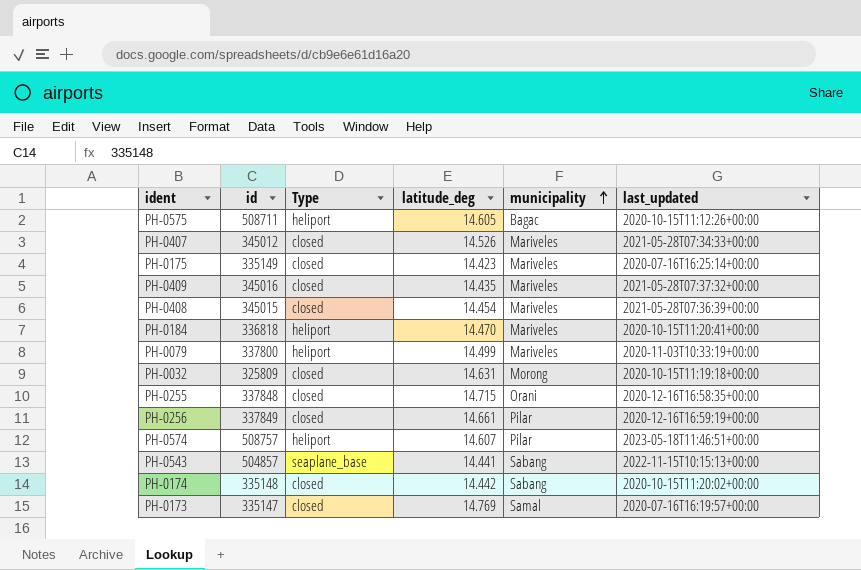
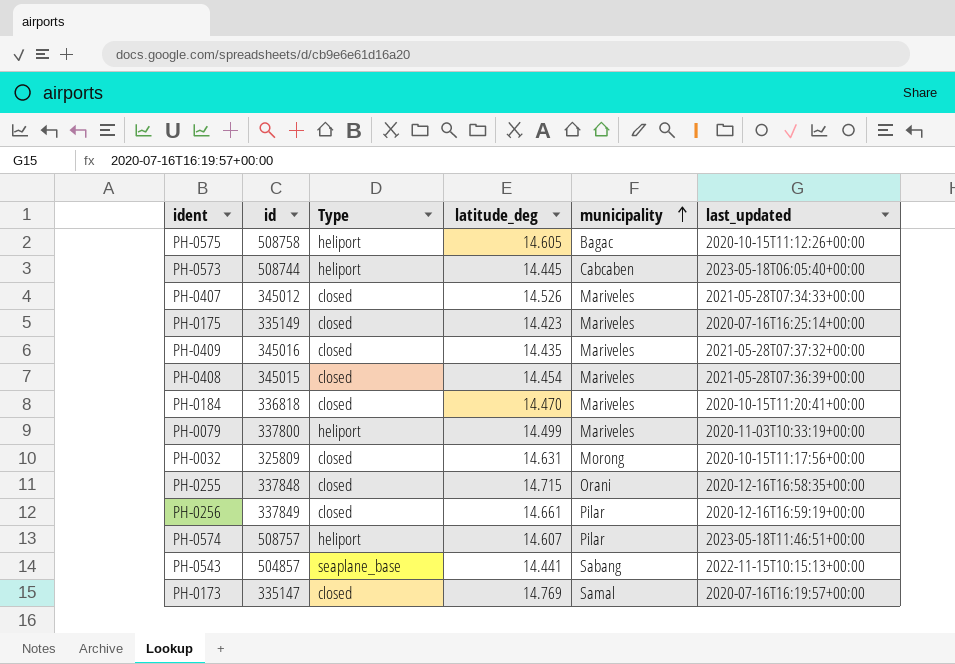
row PH-0174: 335148 | closed | 14.442 | Sabang | 2020-10-15T11:20:02+00:00 -> none
PH-0575 | id: 508711 -> 508758
row PH-0573: none -> 508744 | heliport | 14.445 | Cabcaben | 2023-05-18T06:05:40+00:00
PH-0184 | Type: heliport -> closed
PH-0032 | last_updated: 2020-10-15T11:19:18+00:00 -> 2020-10-15T11:17:56+00:00

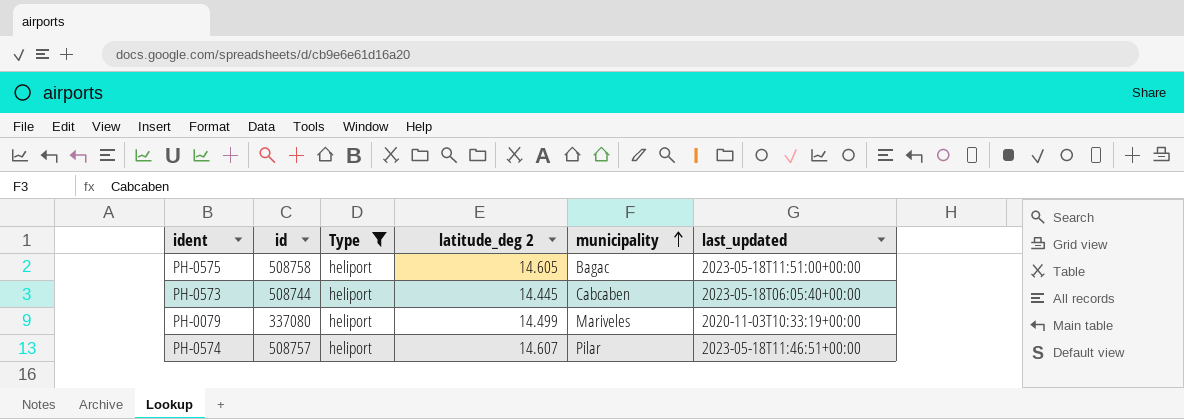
filter: none -> Type = heliport
column name: latitude_deg -> latitude_deg 2
PH-0575 | last_updated: 2020-10-15T11:12:26+00:00 -> 2023-05-18T11:51:00+00:00
PH-0079 | id: 337800 -> 337080

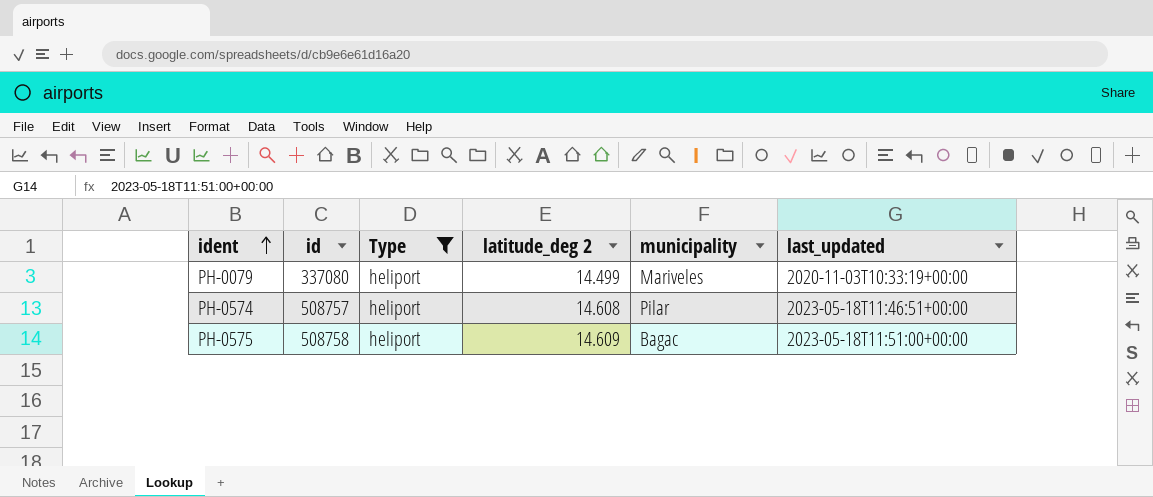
row order: municipality ascending -> ident ascending
row PH-0573: 508744 | heliport | 14.445 | Cabcaben | 2023-05-18T06:05:40+00:00 -> none
PH-0574 | latitude_deg 2: 14.607 -> 14.608
PH-0575 | latitude_deg 2: 14.605 -> 14.609

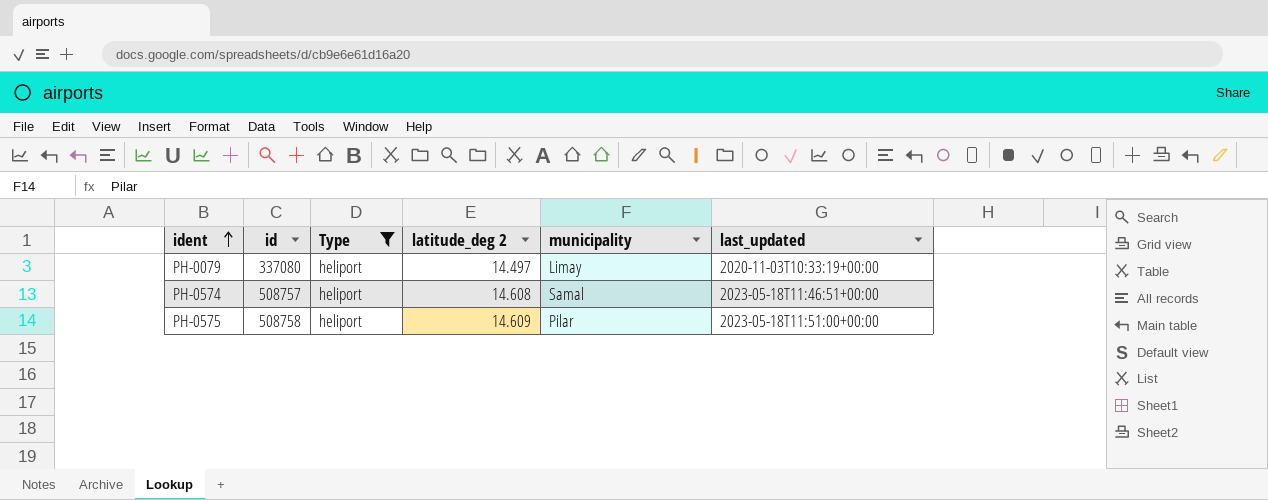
PH-0079 | latitude_deg 2: 14.499 -> 14.497
PH-0079 | municipality: Mariveles -> Limay
PH-0574 | municipality: Pilar -> Samal
PH-0575 | municipality: Bagac -> Pilar

